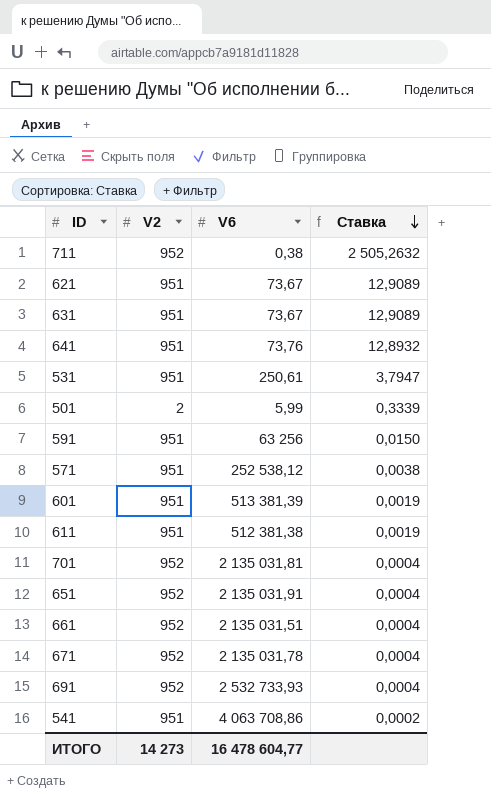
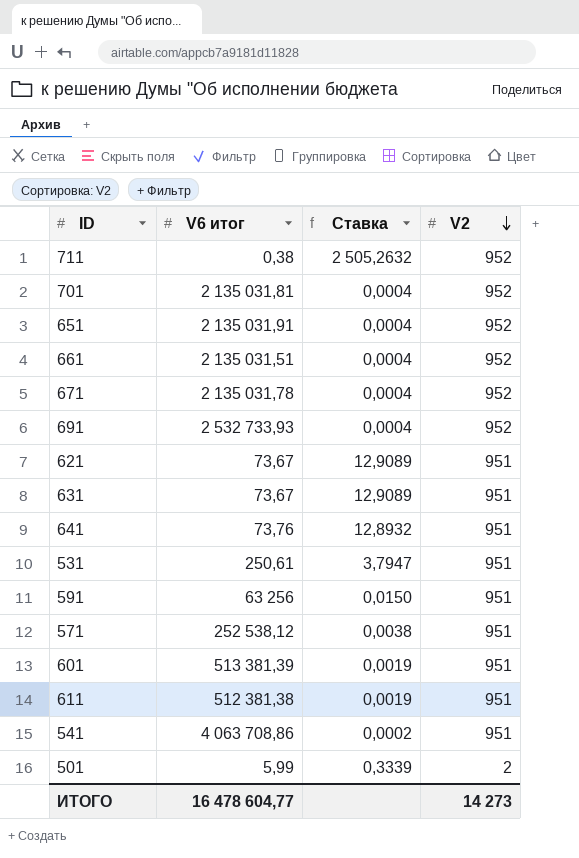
row order: Ставка descending -> V2 descending
column name: V6 -> V6 итог
column V2 | position: 2 -> 4

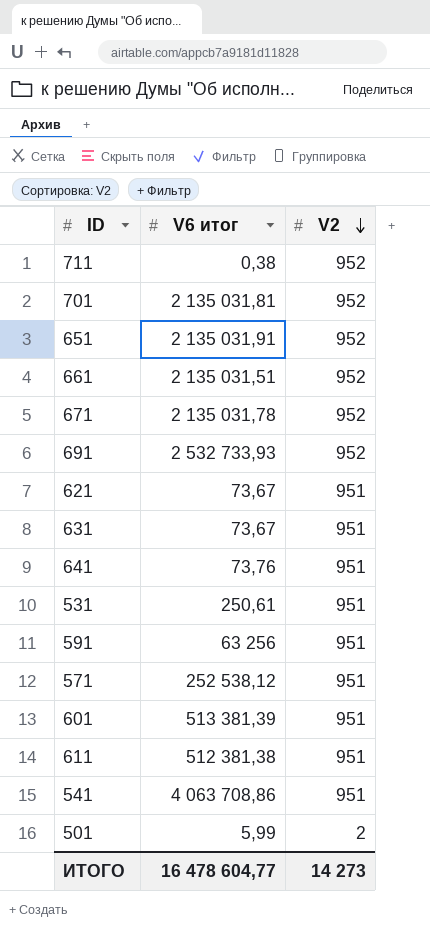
column Ставка | formula: [V2] / [V6 итог] -> none

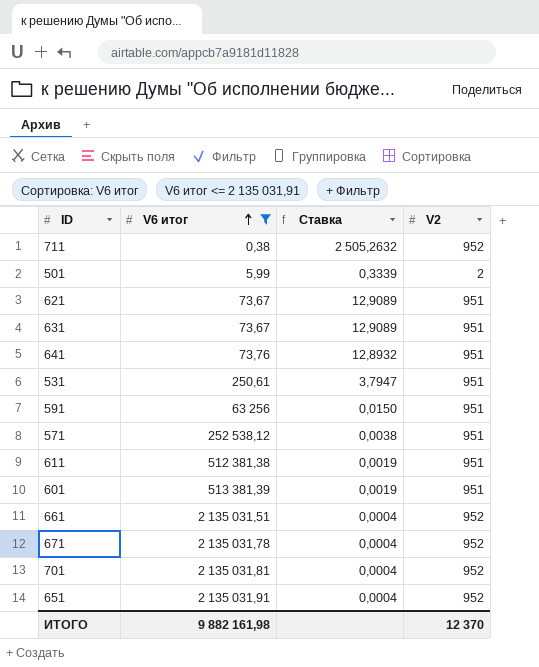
filter: none -> V6 итог <= 2 135 031,91
row order: V2 descending -> V6 итог ascending
column Ставка | formula: none -> [V2] / [V6 итог]
ИТОГО | V6 итог: 16 478 604,77 -> 9 882 161,98
ИТОГО | V2: 14 273 -> 12 370

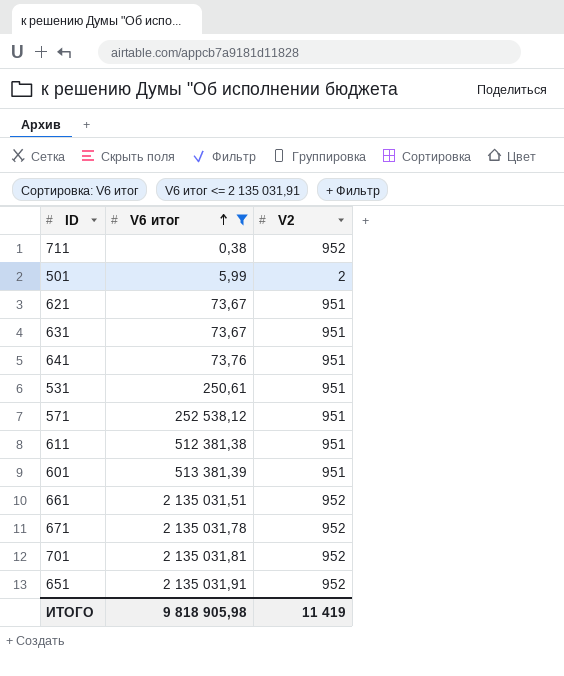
column Ставка | formula: [V2] / [V6 итог] -> none
row 591: 63 256 | 0,0150 | 951 -> none
ИТОГО | V6 итог: 9 882 161,98 -> 9 818 905,98
ИТОГО | V2: 12 370 -> 11 419

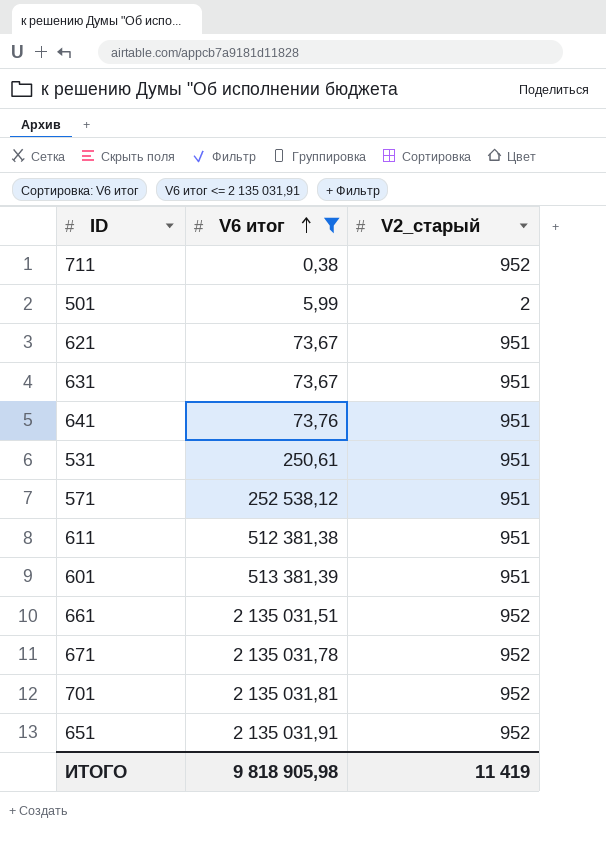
column name: V2 -> V2_старый

